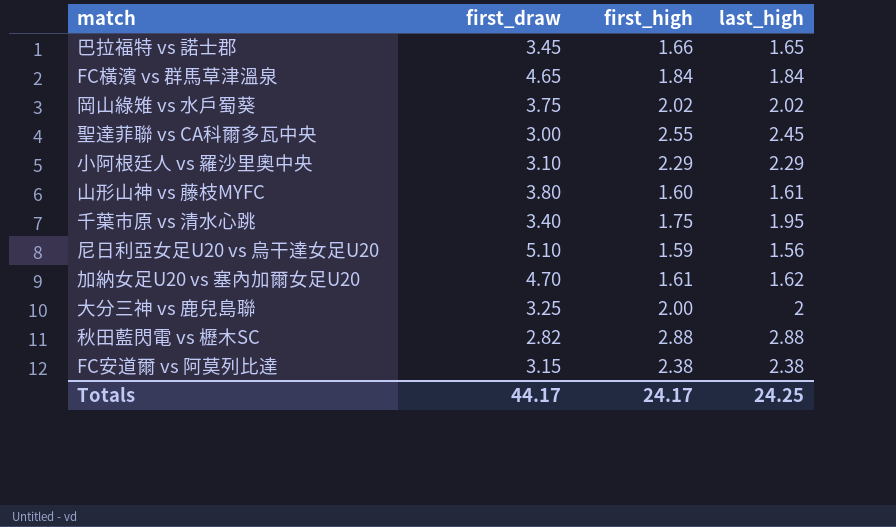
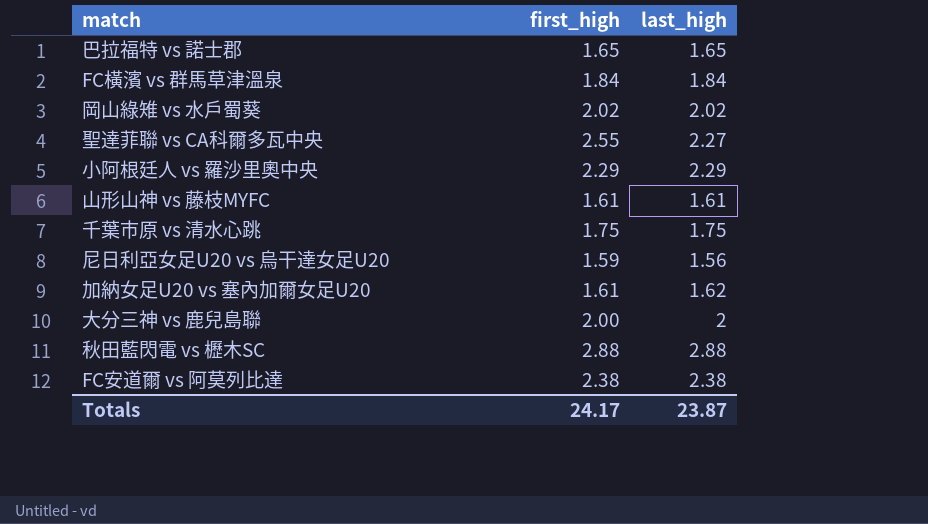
column first_draw | position: 2 -> none
巴拉福特 vs 諾士郡 | first_high: 1.66 -> 1.65
聖達菲聯 vs CA科爾多瓦中央 | last_high: 2.45 -> 2.27
山形山神 vs 藤枝MYFC | first_high: 1.60 -> 1.61
千葉市原 vs 清水心跳 | last_high: 1.95 -> 1.75
Totals | last_high: 24.25 -> 23.87

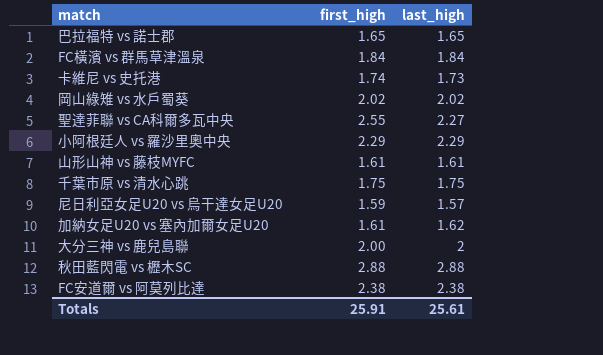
row 卡維尼 vs 史托港: none -> 1.74 | 1.73
尼日利亞女足U20 vs 烏干達女足U20 | last_high: 1.56 -> 1.57
Totals | first_high: 24.17 -> 25.91
Totals | last_high: 23.87 -> 25.61

